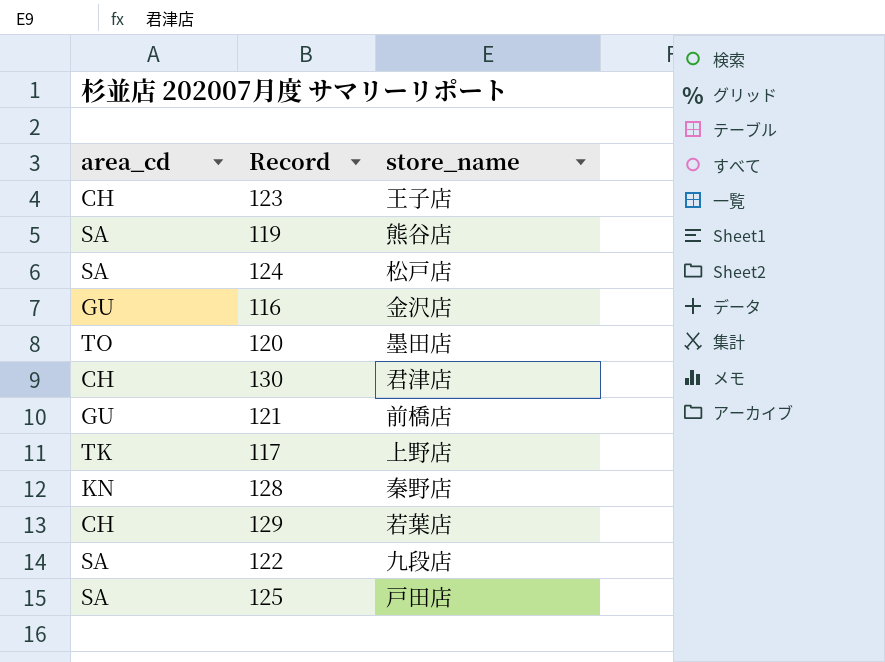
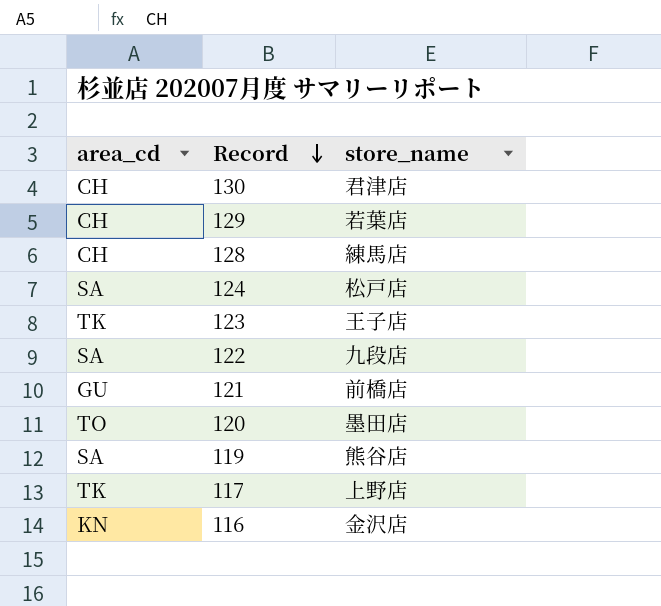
row order: none -> Record descending
row 125: SA | 戸田店 -> none
128 | area_cd: KN -> CH
128 | store_name: 秦野店 -> 練馬店
123 | area_cd: CH -> TK
116 | area_cd: GU -> KN

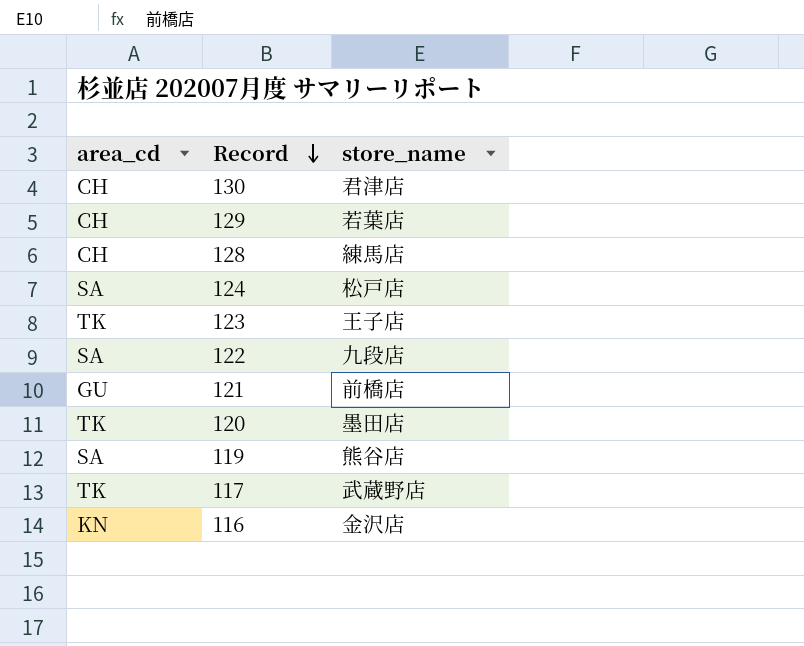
120 | area_cd: TO -> TK
117 | store_name: 上野店 -> 武蔵野店

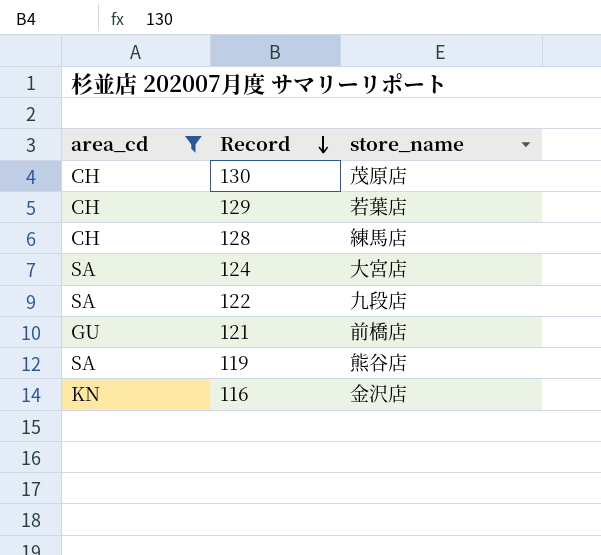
filter: none -> area_cd != TK
130 | store_name: 君津店 -> 茂原店
124 | store_name: 松戸店 -> 大宮店

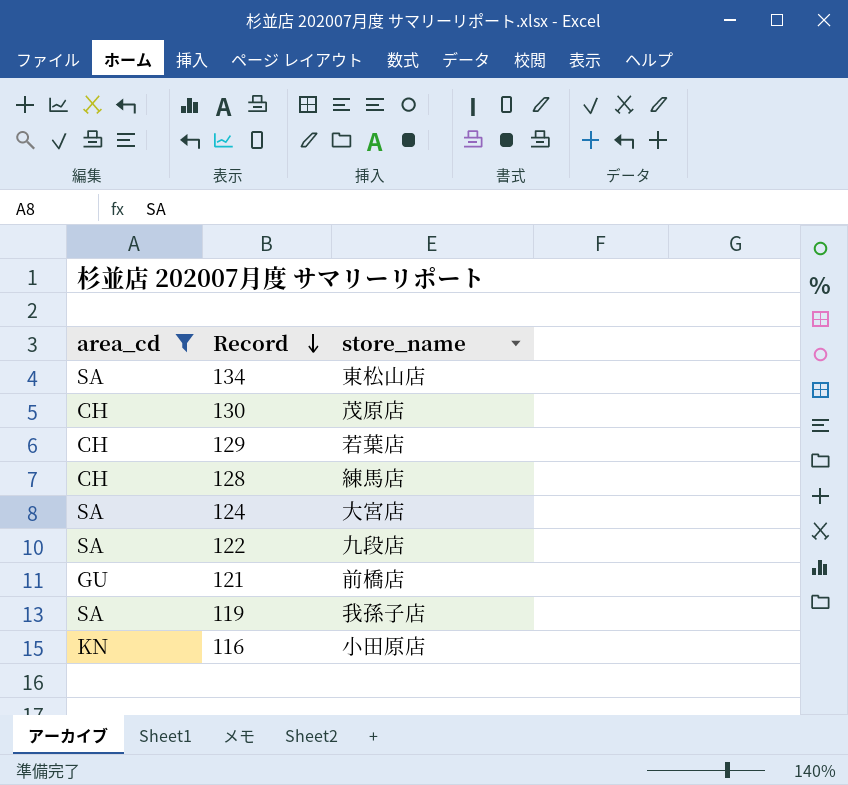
row 134: none -> SA | 東松山店
119 | store_name: 熊谷店 -> 我孫子店
116 | store_name: 金沢店 -> 小田原店

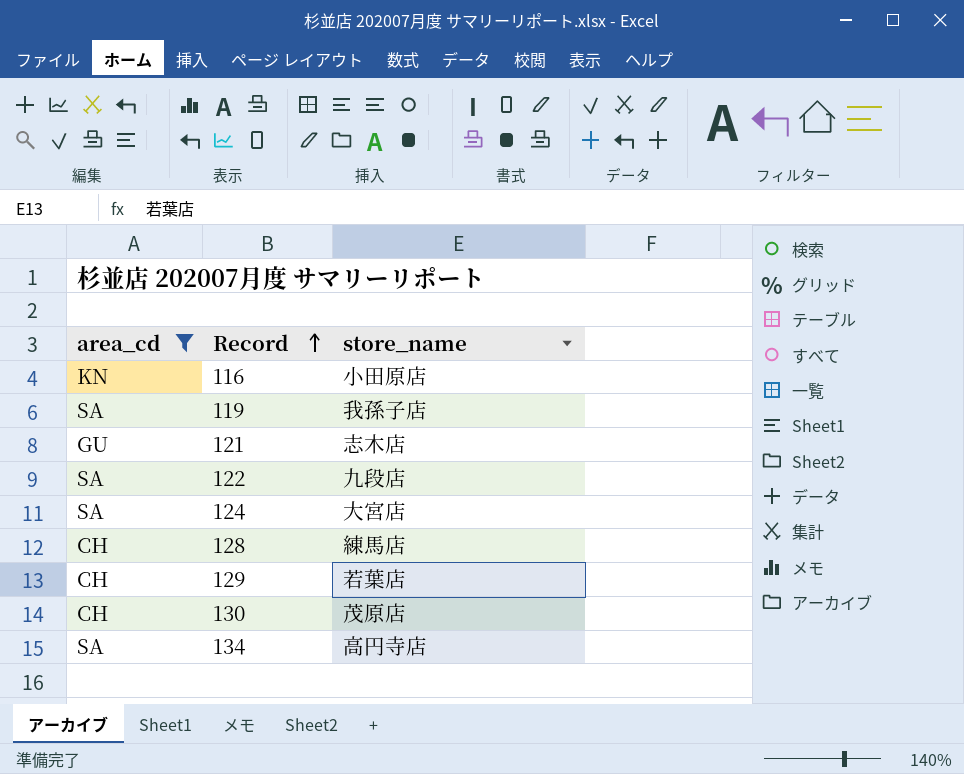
row order: Record descending -> Record ascending
121 | store_name: 前橋店 -> 志木店
134 | store_name: 東松山店 -> 高円寺店

